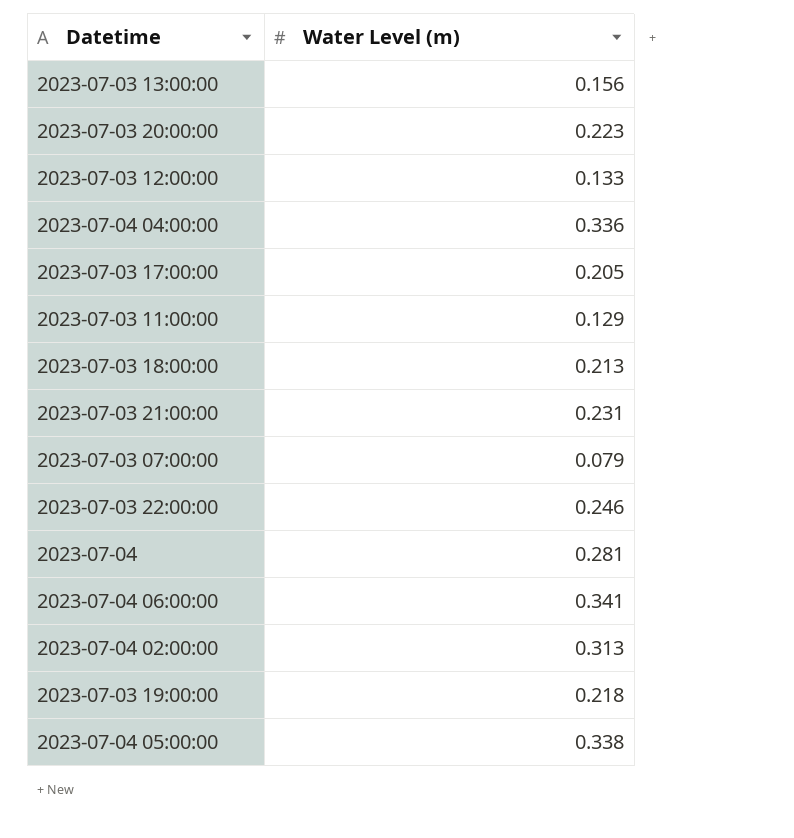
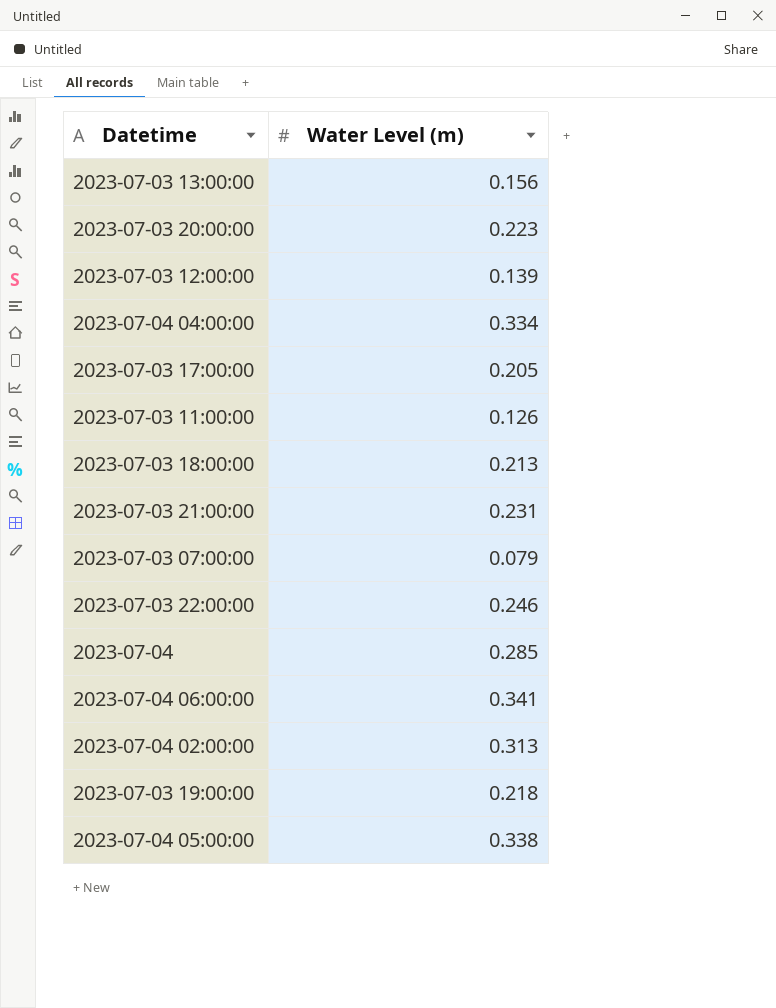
2023-07-03 12:00:00 | Water Level (m): 0.133 -> 0.139
2023-07-04 04:00:00 | Water Level (m): 0.336 -> 0.334
2023-07-03 11:00:00 | Water Level (m): 0.129 -> 0.126
2023-07-04 | Water Level (m): 0.281 -> 0.285

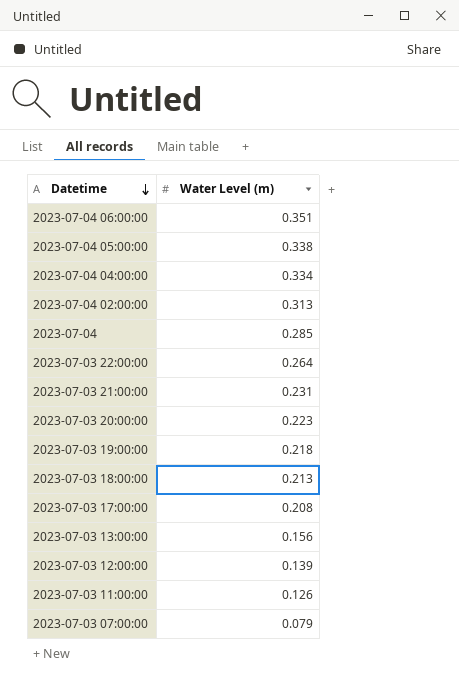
row order: none -> Datetime descending
2023-07-04 06:00:00 | Water Level (m): 0.341 -> 0.351
2023-07-03 22:00:00 | Water Level (m): 0.246 -> 0.264
2023-07-03 17:00:00 | Water Level (m): 0.205 -> 0.208

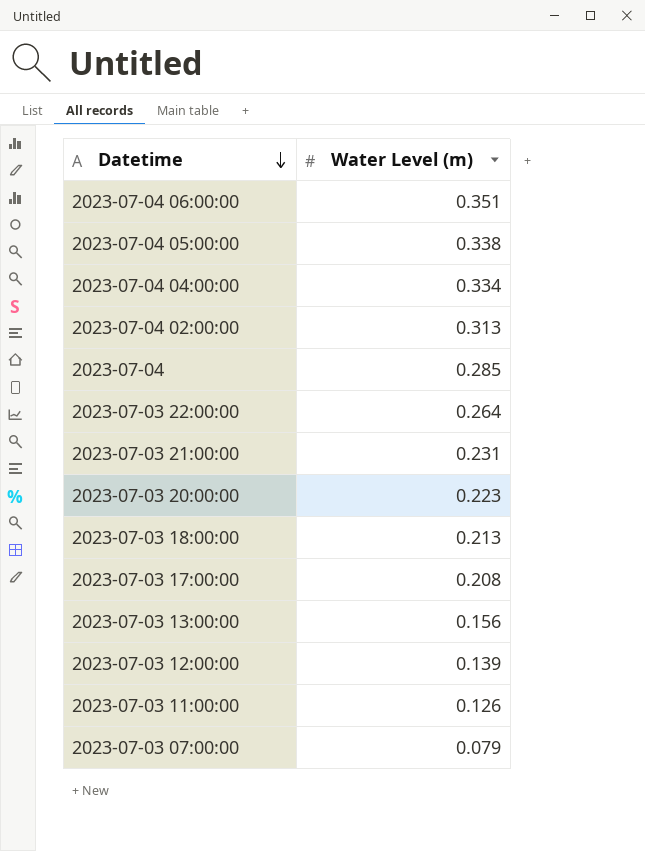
row 2023-07-03 19:00:00: 0.218 -> none

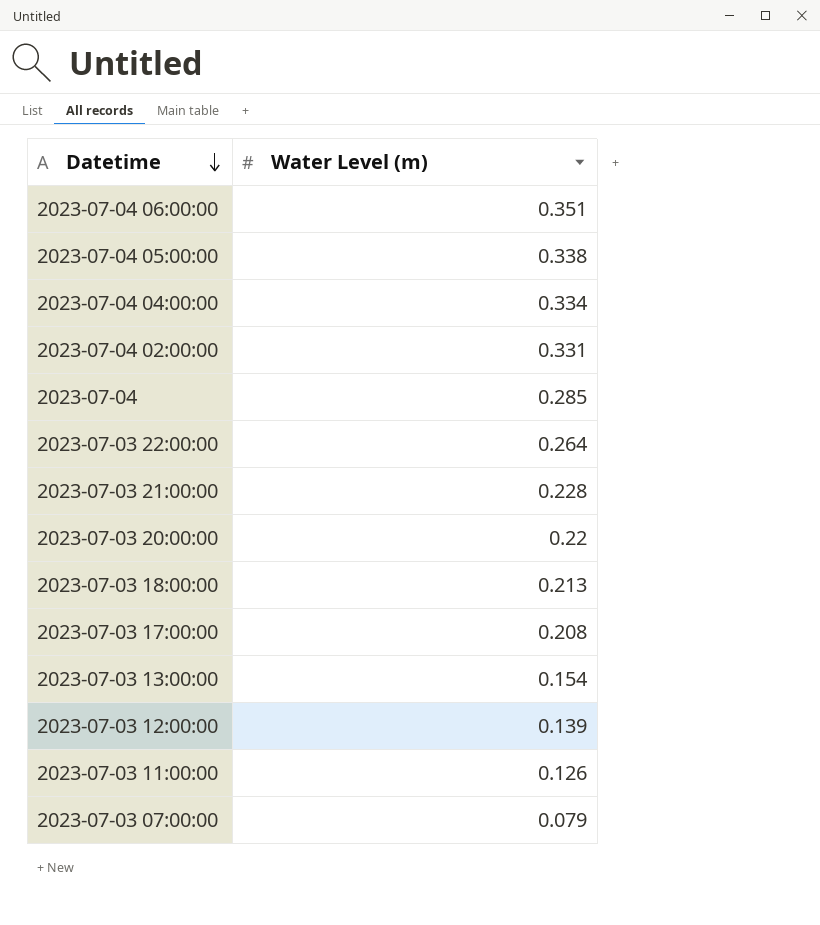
2023-07-04 02:00:00 | Water Level (m): 0.313 -> 0.331
2023-07-03 21:00:00 | Water Level (m): 0.231 -> 0.228
2023-07-03 20:00:00 | Water Level (m): 0.223 -> 0.22
2023-07-03 13:00:00 | Water Level (m): 0.156 -> 0.154

